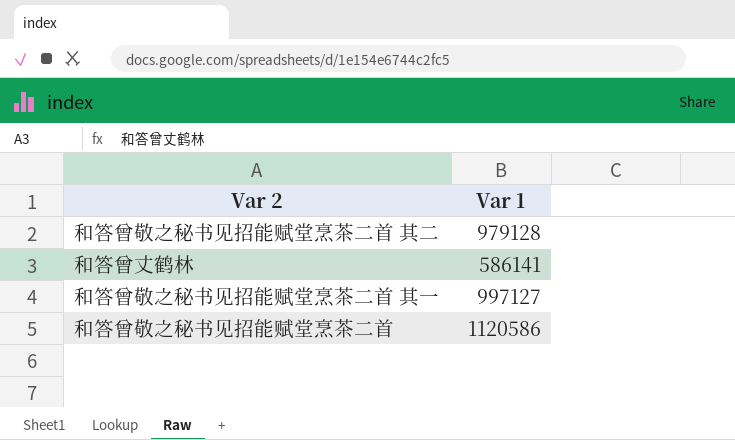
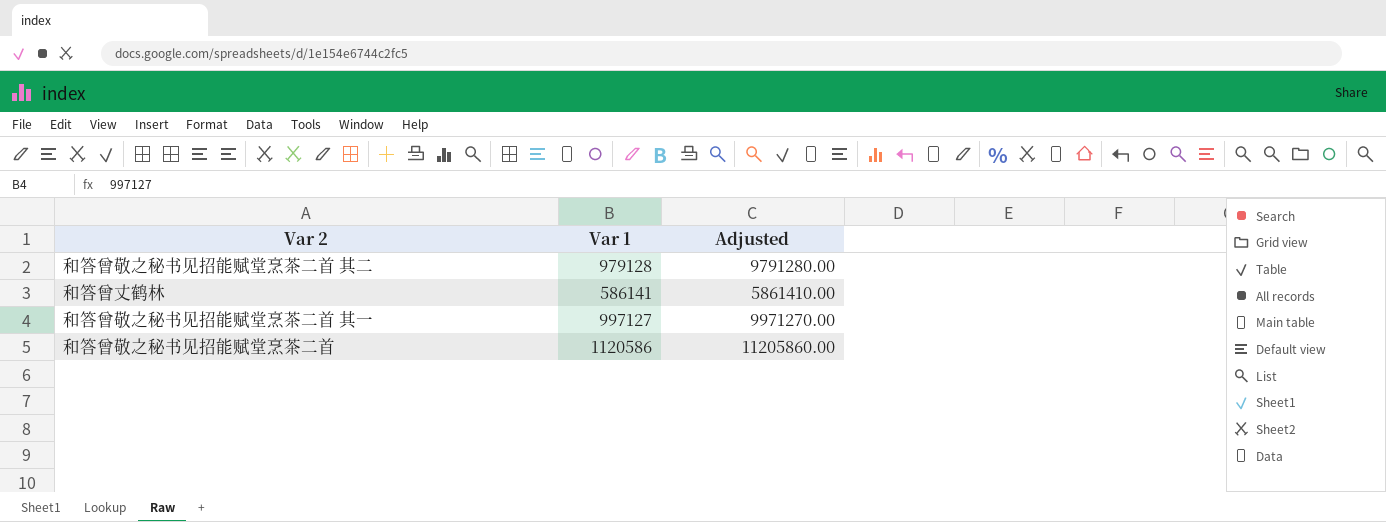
column Adjusted | formula: none -> [Var 1] * 10

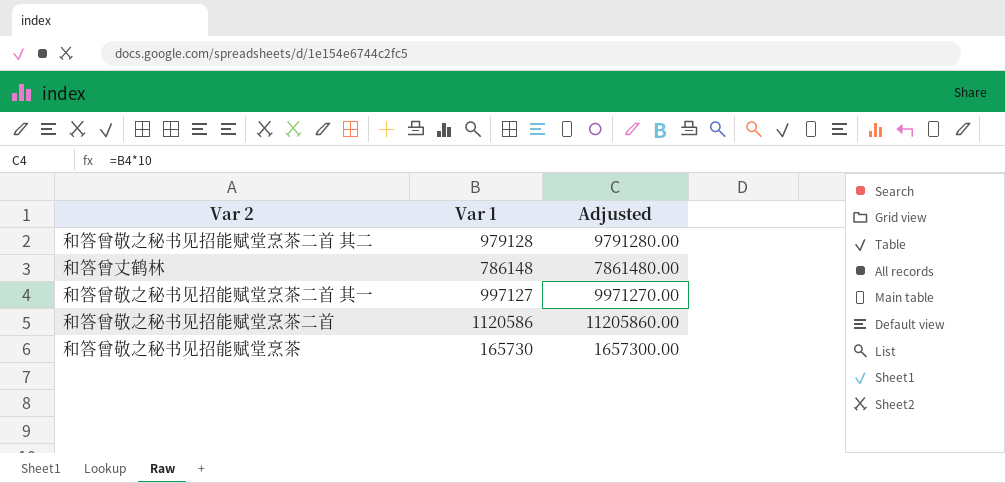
和答曾丈鹤林 | Var 1: 586141 -> 786148
和答曾丈鹤林 | Adjusted: 5861410.00 -> 7861480.00
row 和答曾敬之秘书见招能赋堂烹茶: none -> 165730 | 1657300.00

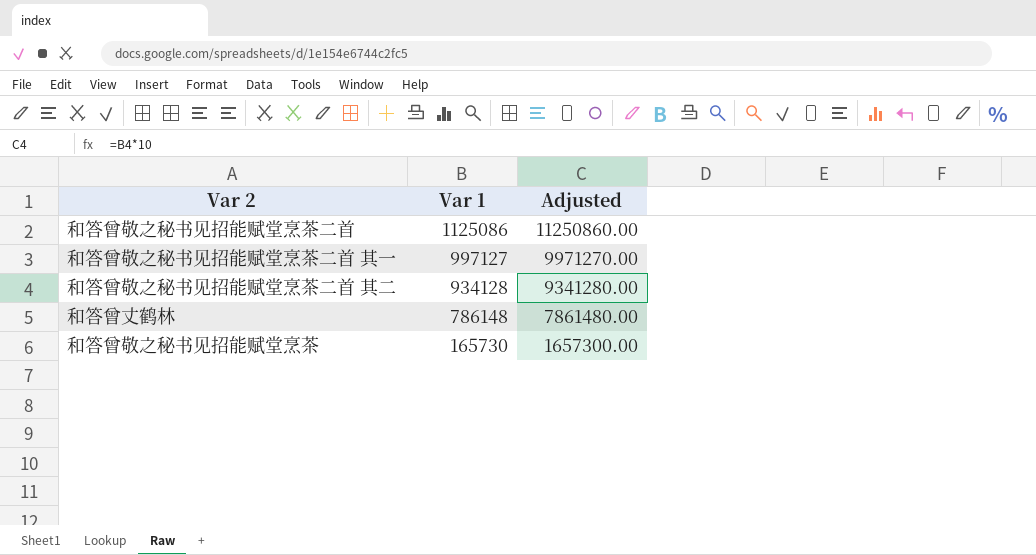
row order: none -> Var 1 descending
和答曾敬之秘书见招能赋堂烹茶二首 | Var 1: 1120586 -> 1125086
和答曾敬之秘书见招能赋堂烹茶二首 | Adjusted: 11205860.00 -> 11250860.00
和答曾敬之秘书见招能赋堂烹茶二首 其二 | Var 1: 979128 -> 934128
和答曾敬之秘书见招能赋堂烹茶二首 其二 | Adjusted: 9791280.00 -> 9341280.00

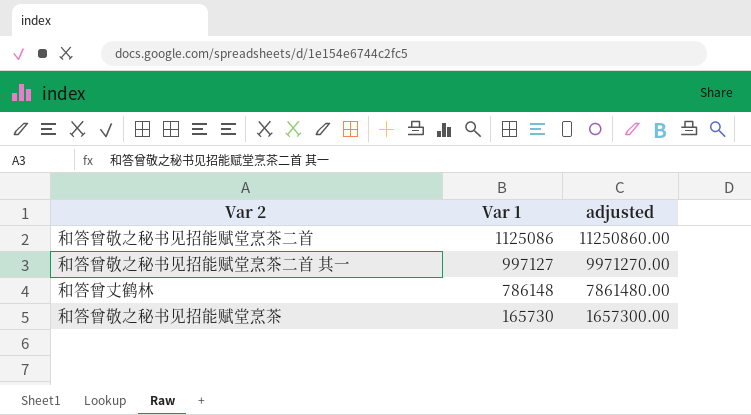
column name: Adjusted -> adjusted
row 和答曾敬之秘书见招能赋堂烹茶二首 其二: 934128 | 9341280.00 -> none

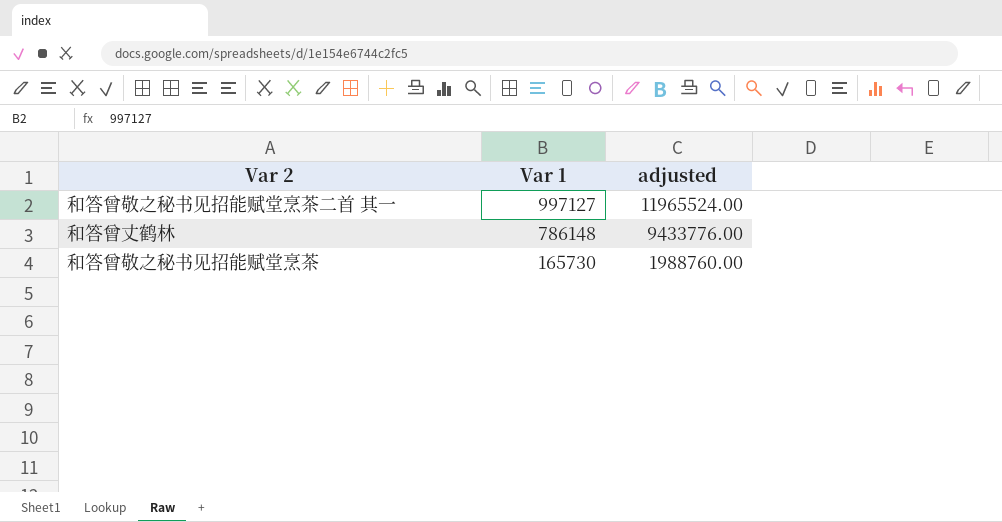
column adjusted | formula: [Var 1] * 10 -> [Var 1] * 12
row 和答曾敬之秘书见招能赋堂烹茶二首: 1125086 | 11250860.00 -> none

